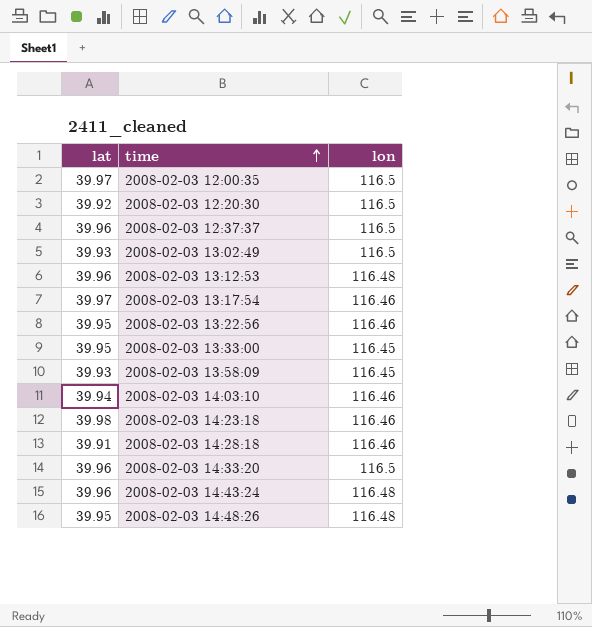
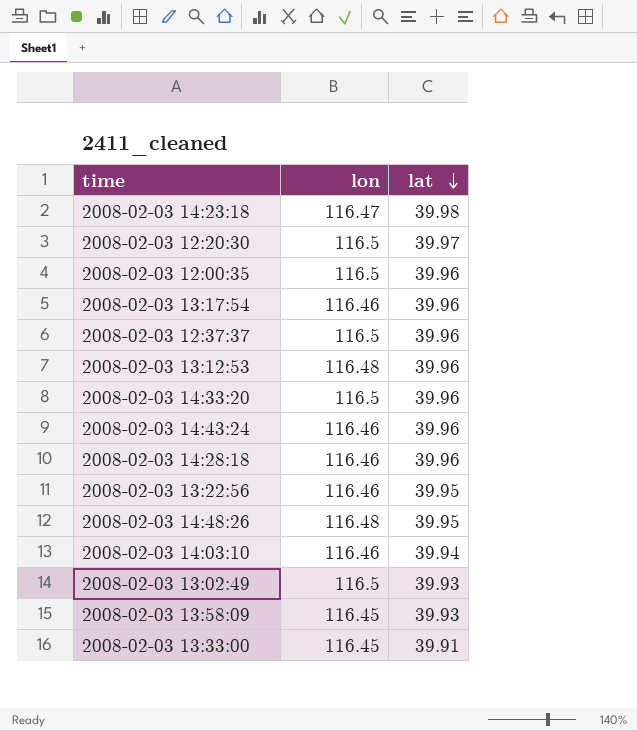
row order: time ascending -> lat descending
column lat | position: 1 -> 3
2008-02-03 14:23:18 | lon: 116.46 -> 116.47
2008-02-03 12:20:30 | lat: 39.92 -> 39.97
2008-02-03 12:00:35 | lat: 39.97 -> 39.96
2008-02-03 13:17:54 | lat: 39.97 -> 39.96
2008-02-03 14:43:24 | lon: 116.48 -> 116.46
2008-02-03 14:28:18 | lat: 39.91 -> 39.96
2008-02-03 13:33:00 | lat: 39.95 -> 39.91

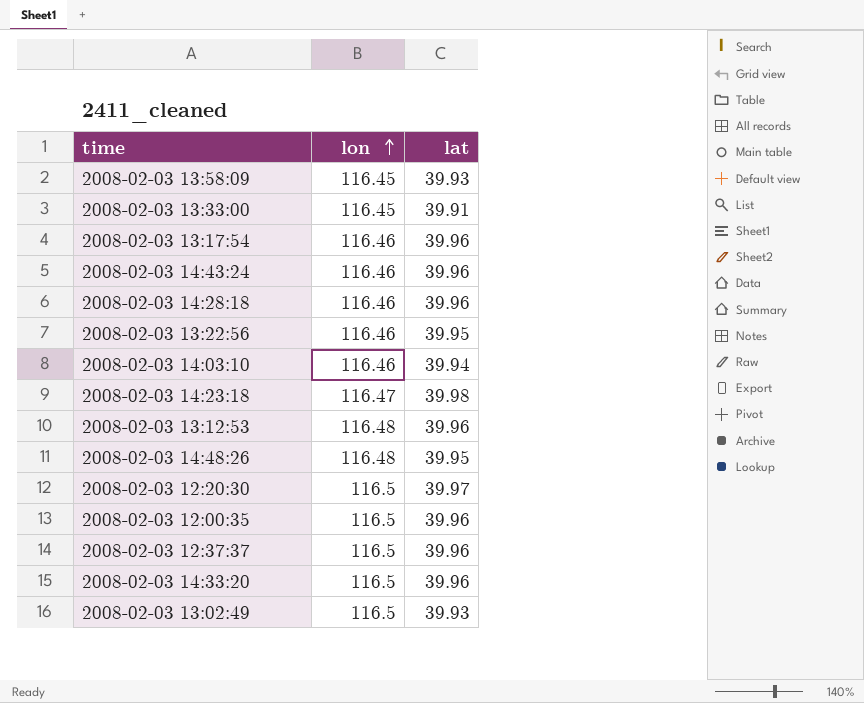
row order: lat descending -> lon ascending

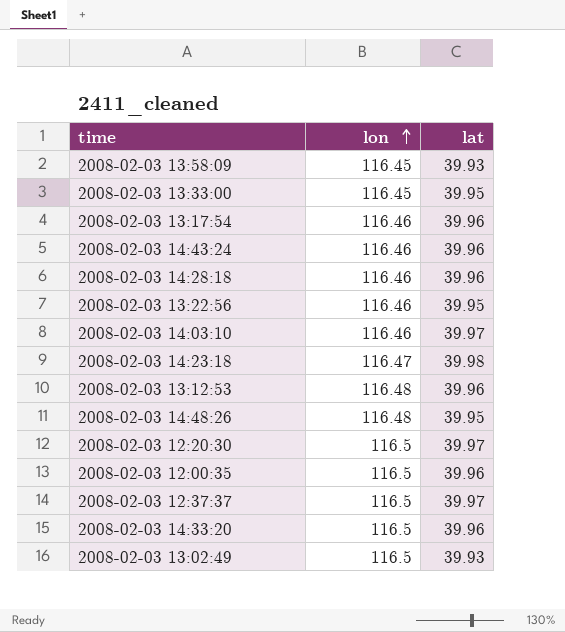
2008-02-03 13:33:00 | lat: 39.91 -> 39.95
2008-02-03 14:03:10 | lat: 39.94 -> 39.97
2008-02-03 12:37:37 | lat: 39.96 -> 39.97

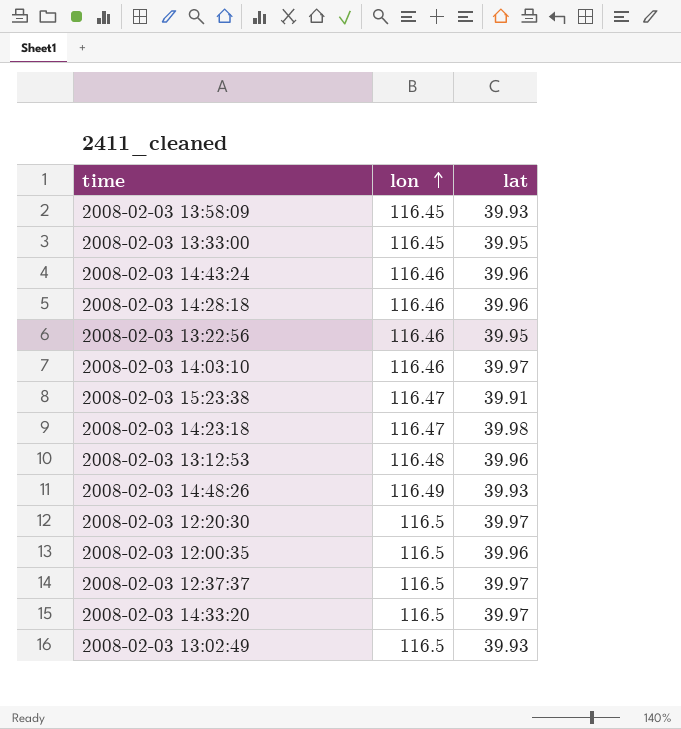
row 2008-02-03 13:17:54: 116.46 | 39.96 -> none
row 2008-02-03 15:23:38: none -> 116.47 | 39.91
2008-02-03 14:48:26 | lon: 116.48 -> 116.49
2008-02-03 14:48:26 | lat: 39.95 -> 39.93
2008-02-03 14:33:20 | lat: 39.96 -> 39.97

